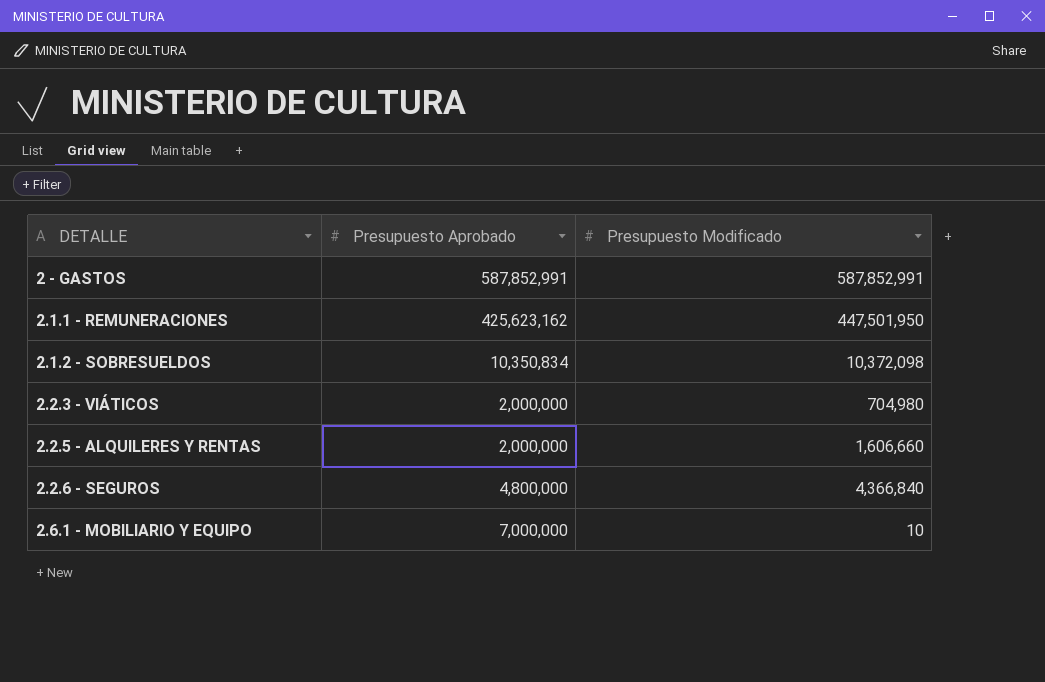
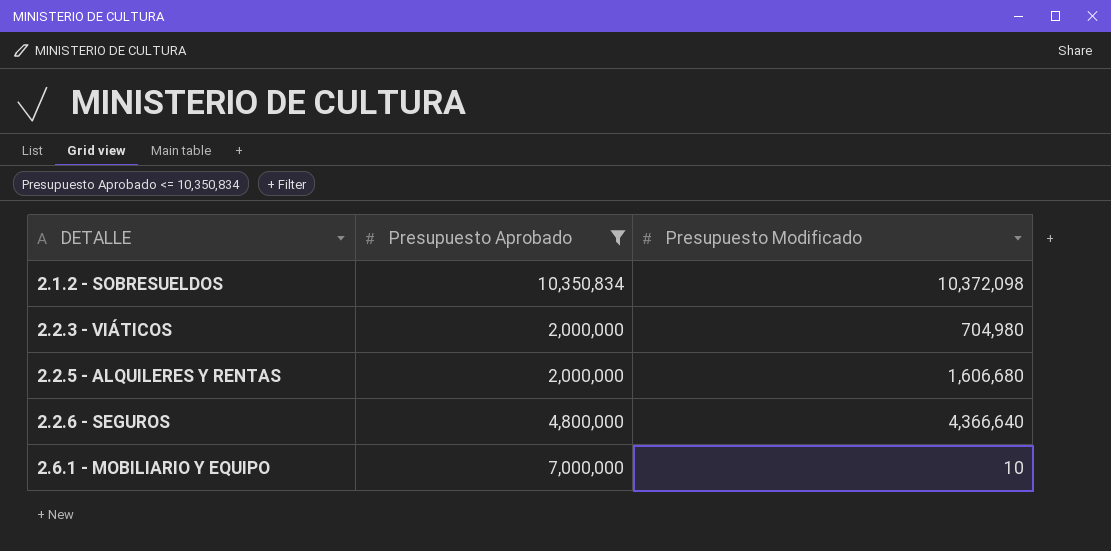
filter: none -> Presupuesto Aprobado <= 10,350,834
2.2.5 - ALQUILERES Y RENTAS | Presupuesto Modificado: 1,606,660 -> 1,606,680
2.2.6 - SEGUROS | Presupuesto Modificado: 4,366,840 -> 4,366,640

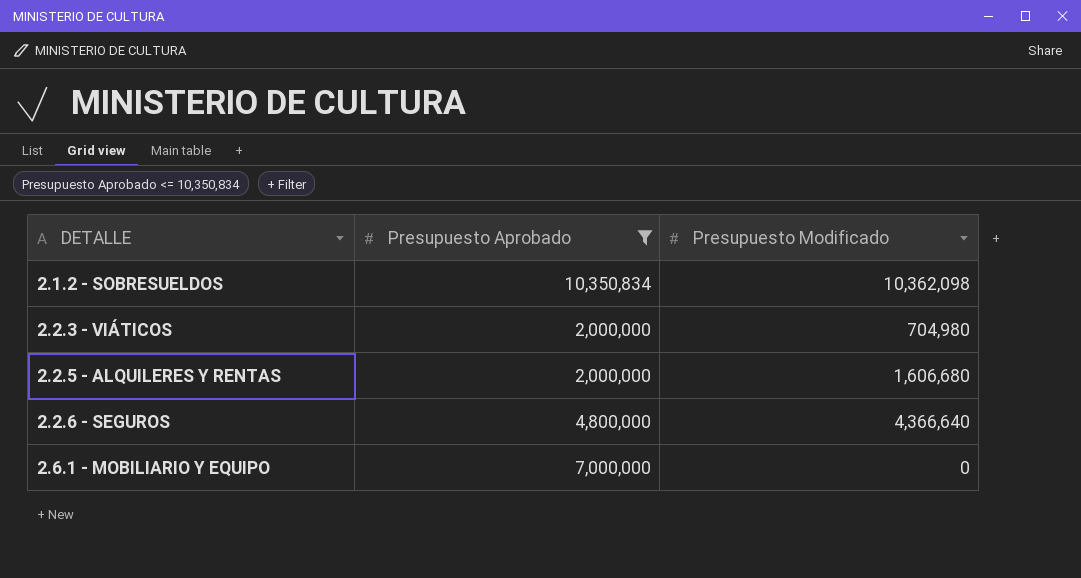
2.1.2 - SOBRESUELDOS | Presupuesto Modificado: 10,372,098 -> 10,362,098
2.6.1 - MOBILIARIO Y EQUIPO | Presupuesto Modificado: 10 -> 0

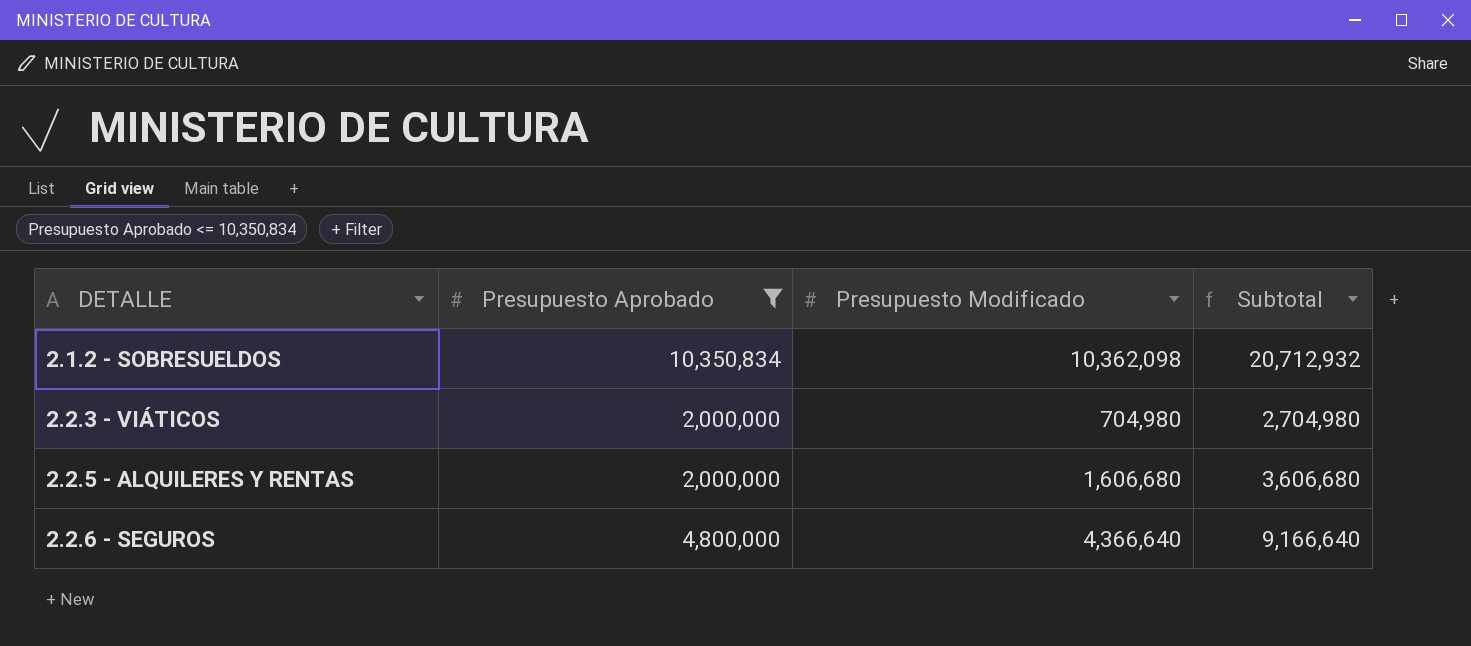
column Subtotal | formula: none -> [Presupuesto Aprobado] + [Presupuesto Modificado]
row 2.6.1 - MOBILIARIO Y EQUIPO: 7,000,000 | 0 -> none

